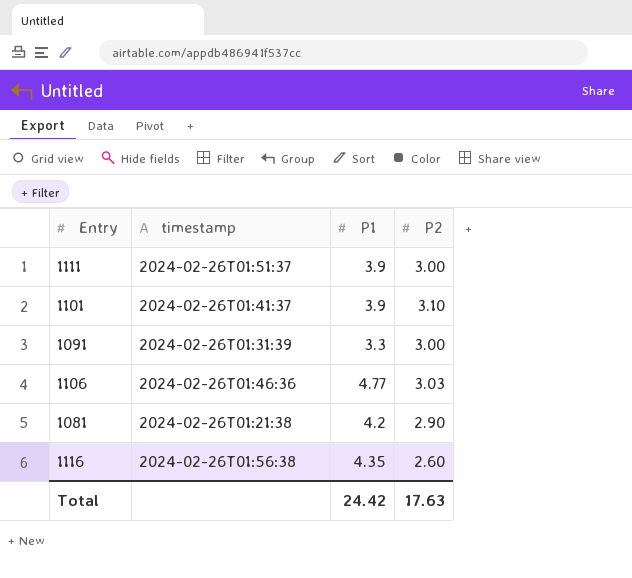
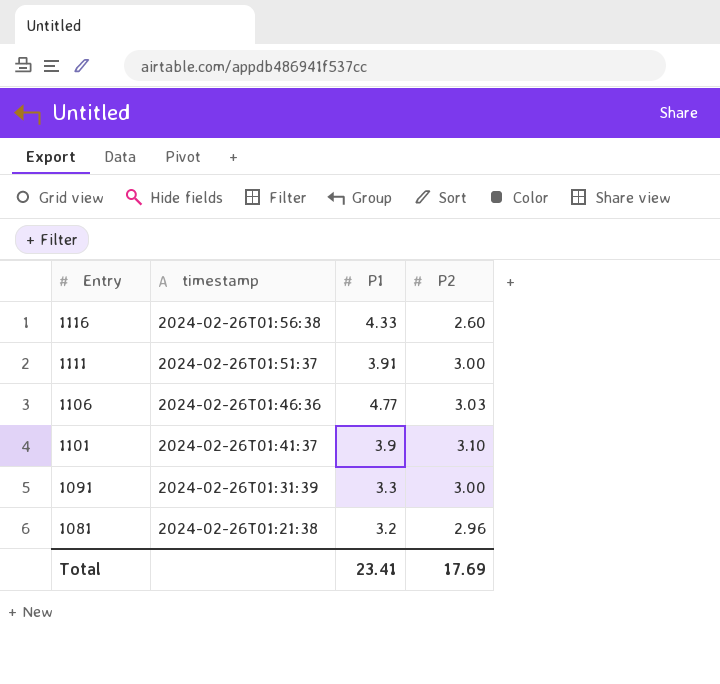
row order: none -> Entry descending
1116 | P1: 4.35 -> 4.33
1111 | P1: 3.9 -> 3.91
1081 | P1: 4.2 -> 3.2
1081 | P2: 2.90 -> 2.96
Total | P1: 24.42 -> 23.41
Total | P2: 17.63 -> 17.69

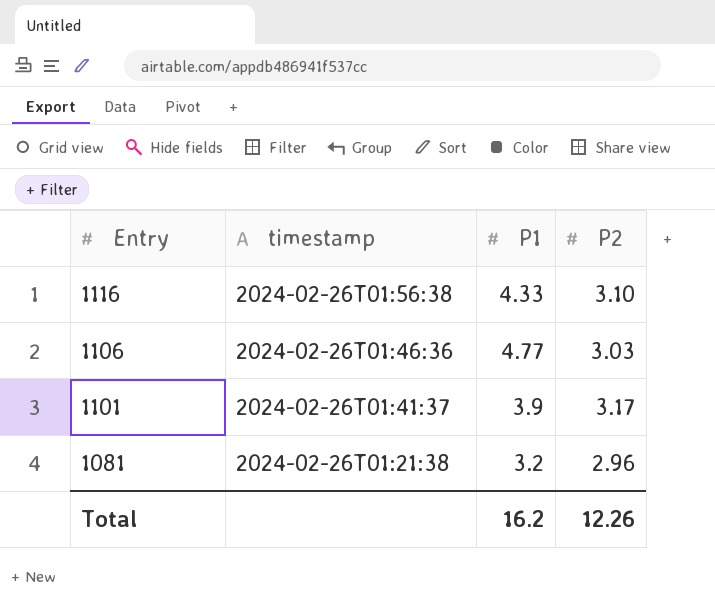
row 1111: 2024-02-26T01:51:37 | 3.91 | 3.00 -> none
row 1091: 2024-02-26T01:31:39 | 3.3 | 3.00 -> none
1116 | P2: 2.60 -> 3.10
1101 | P2: 3.10 -> 3.17
Total | P1: 23.41 -> 16.2
Total | P2: 17.69 -> 12.26

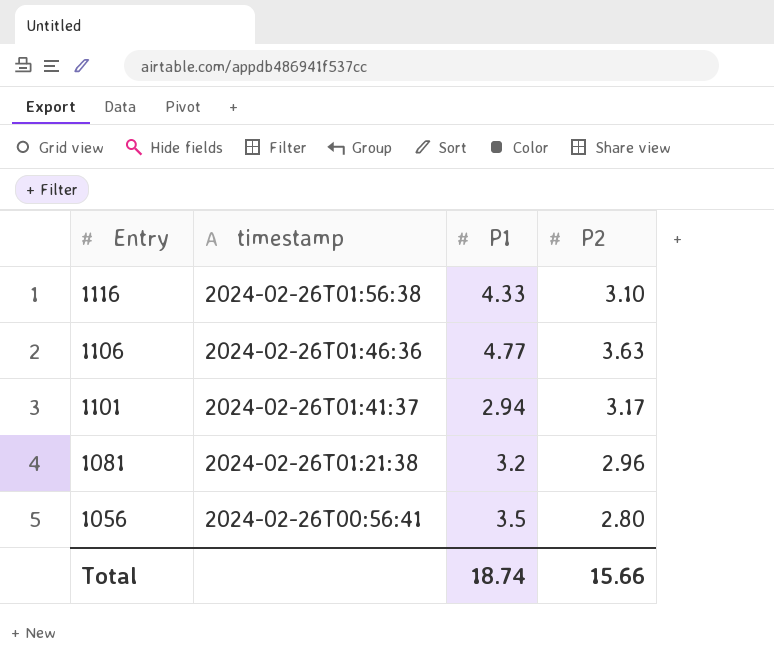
1106 | P2: 3.03 -> 3.63
1101 | P1: 3.9 -> 2.94
row 1056: none -> 2024-02-26T00:56:41 | 3.5 | 2.80
Total | P1: 16.2 -> 18.74
Total | P2: 12.26 -> 15.66

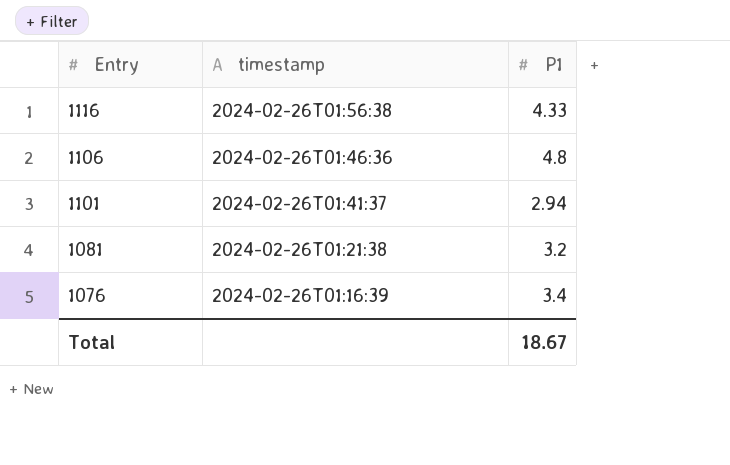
column P2 | position: 4 -> none
row 1056: 2024-02-26T00:56:41 | 3.5 | 2.80 -> none
1106 | P1: 4.77 -> 4.8
row 1076: none -> 2024-02-26T01:16:39 | 3.4
Total | P1: 18.74 -> 18.67

